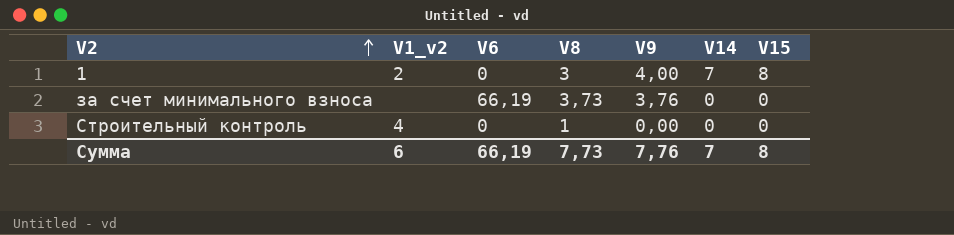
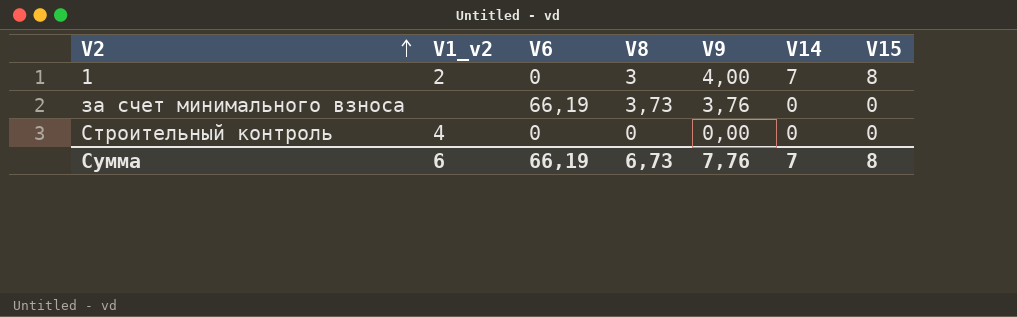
Строительный контроль | V8: 1 -> 0
Сумма | V8: 7,73 -> 6,73

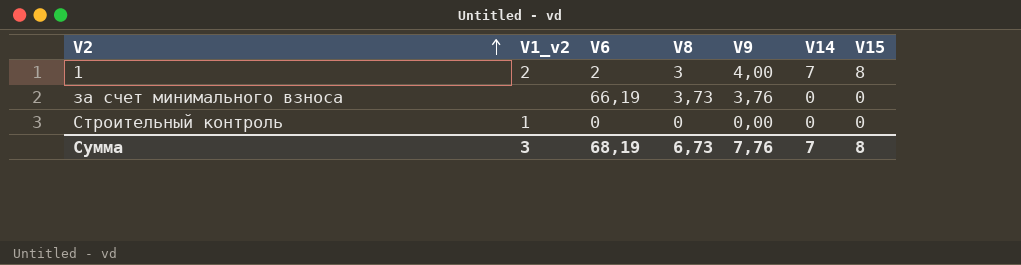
1 | V6: 0 -> 2
Строительный контроль | V1_v2: 4 -> 1
Сумма | V1_v2: 6 -> 3
Сумма | V6: 66,19 -> 68,19

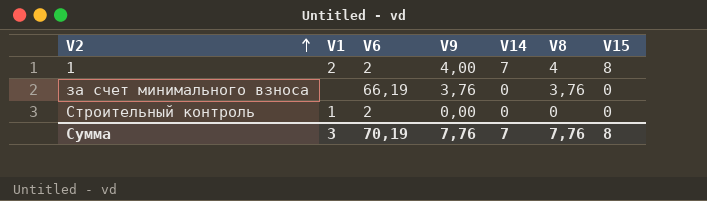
column name: V1_v2 -> V1
column V8 | position: 4 -> 6
1 | V8: 3 -> 4
за счет минимального взноса | V8: 3,73 -> 3,76
Строительный контроль | V6: 0 -> 2
Сумма | V6: 68,19 -> 70,19
Сумма | V8: 6,73 -> 7,76

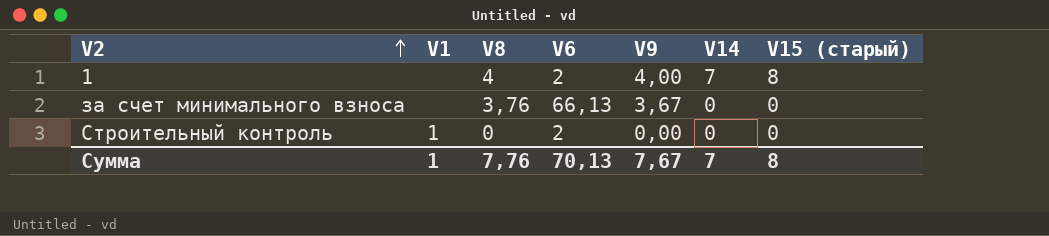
column V8 | position: 6 -> 3
column name: V15 -> V15 (старый)
1 | V1: 2 -> none
за счет минимального взноса | V6: 66,19 -> 66,13
за счет минимального взноса | V9: 3,76 -> 3,67
Сумма | V1: 3 -> 1
Сумма | V6: 70,19 -> 70,13
Сумма | V9: 7,76 -> 7,67

